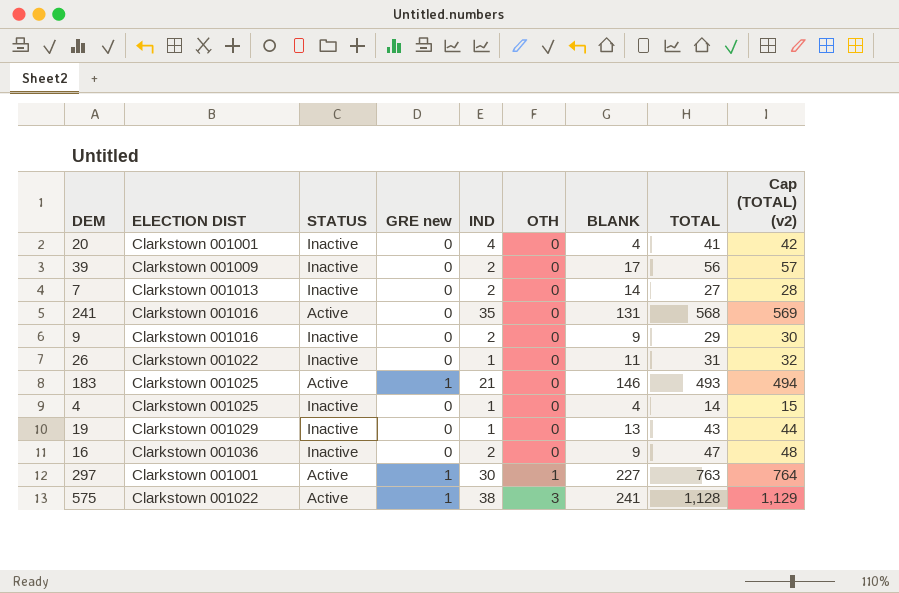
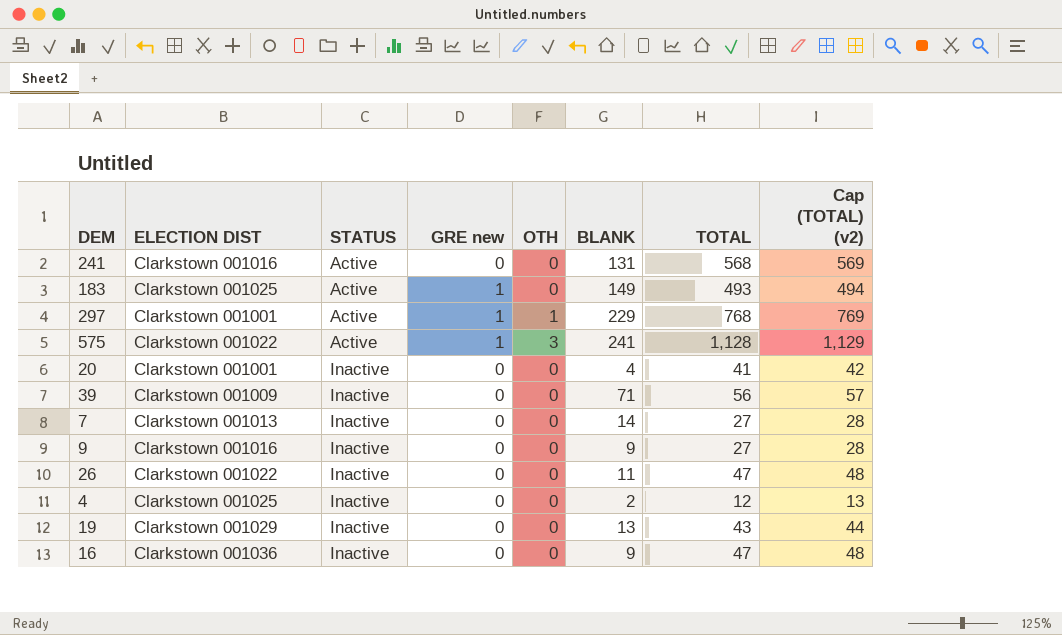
row order: OTH ascending -> STATUS ascending
column IND | position: 5 -> none
183 | BLANK: 146 -> 149
297 | BLANK: 227 -> 229
297 | TOTAL: 763 -> 768
297 | Cap (TOTAL) (v2): 764 -> 769
39 | BLANK: 17 -> 71
9 | TOTAL: 29 -> 27
9 | Cap (TOTAL) (v2): 30 -> 28
26 | TOTAL: 31 -> 47
26 | Cap (TOTAL) (v2): 32 -> 48
4 | BLANK: 4 -> 2
4 | TOTAL: 14 -> 12
4 | Cap (TOTAL) (v2): 15 -> 13

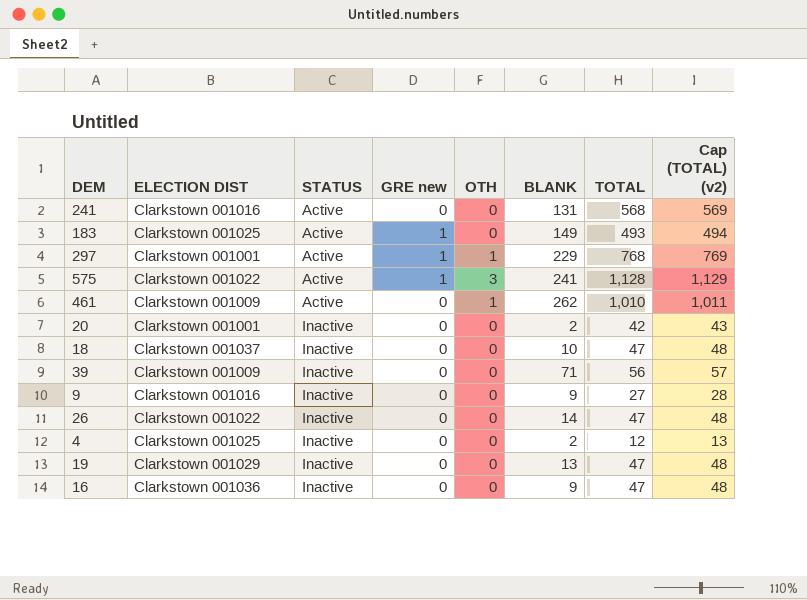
row 7: Clarkstown 001013 | Inactive | 0 | 0 | 14 | 27 | 28 -> none
row 461: none -> Clarkstown 001009 | Active | 0 | 1 | 262 | 1,010 | 1,011
20 | BLANK: 4 -> 2
20 | TOTAL: 41 -> 42
20 | Cap (TOTAL) (v2): 42 -> 43
row 18: none -> Clarkstown 001037 | Inactive | 0 | 0 | 10 | 47 | 48
26 | BLANK: 11 -> 14
19 | TOTAL: 43 -> 47
19 | Cap (TOTAL) (v2): 44 -> 48

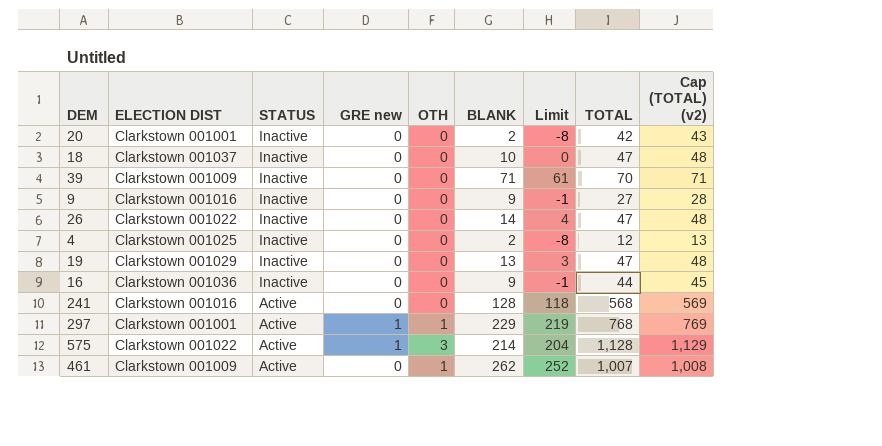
row order: STATUS ascending -> STATUS descending
column Limit | formula: none -> [BLANK] - 10
row 183: Clarkstown 001025 | Active | 1 | 0 | 149 | 493 | 494 -> none
39 | TOTAL: 56 -> 70
39 | Cap (TOTAL) (v2): 57 -> 71
16 | TOTAL: 47 -> 44
16 | Cap (TOTAL) (v2): 48 -> 45
241 | BLANK: 131 -> 128
575 | BLANK: 241 -> 214
461 | TOTAL: 1,010 -> 1,007
461 | Cap (TOTAL) (v2): 1,011 -> 1,008

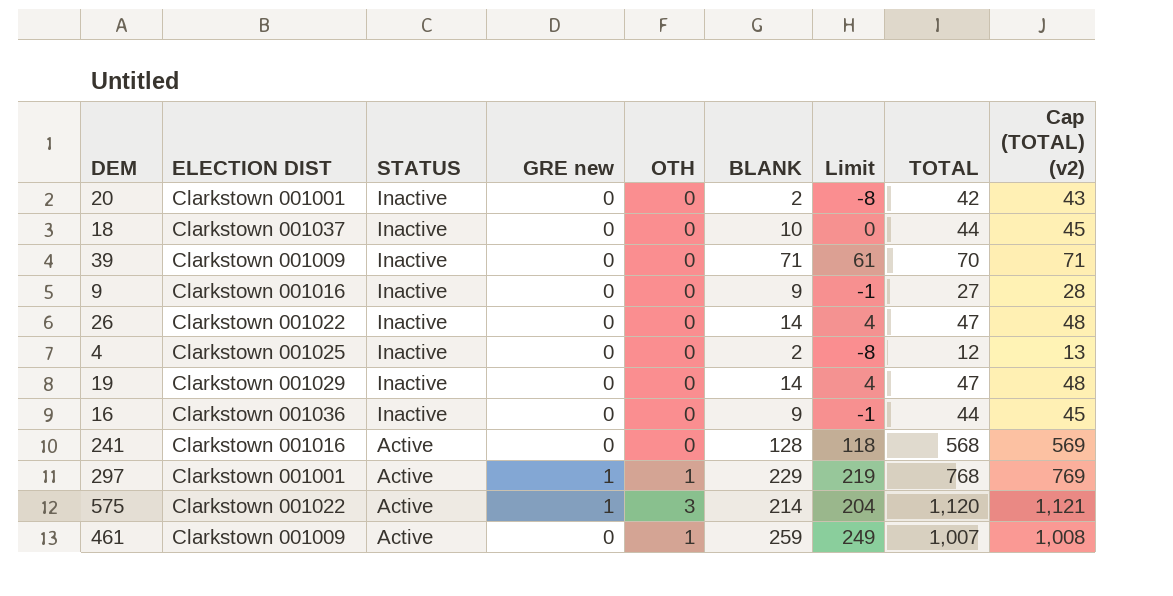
18 | TOTAL: 47 -> 44
18 | Cap (TOTAL) (v2): 48 -> 45
19 | BLANK: 13 -> 14
19 | Limit: 3 -> 4
575 | TOTAL: 1,128 -> 1,120
575 | Cap (TOTAL) (v2): 1,129 -> 1,121
461 | BLANK: 262 -> 259
461 | Limit: 252 -> 249

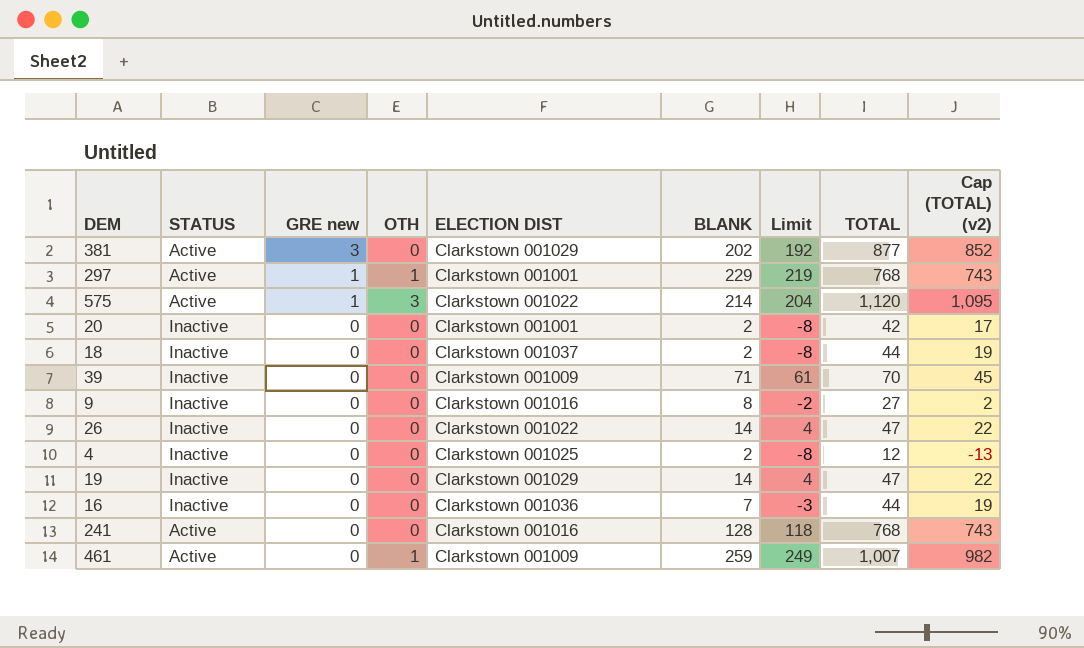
row order: STATUS descending -> GRE new descending
column ELECTION DIST | position: 2 -> 5
column Cap (TOTAL) (v2) | formula: [TOTAL] + 1 -> [TOTAL] - 25
row 381: none -> Active | 3 | 0 | Clarkstown 001029 | 202 | 192 | 877 | 852
18 | BLANK: 10 -> 2
18 | Limit: 0 -> -8
9 | BLANK: 9 -> 8
9 | Limit: -1 -> -2
16 | BLANK: 9 -> 7
16 | Limit: -1 -> -3
241 | TOTAL: 568 -> 768

